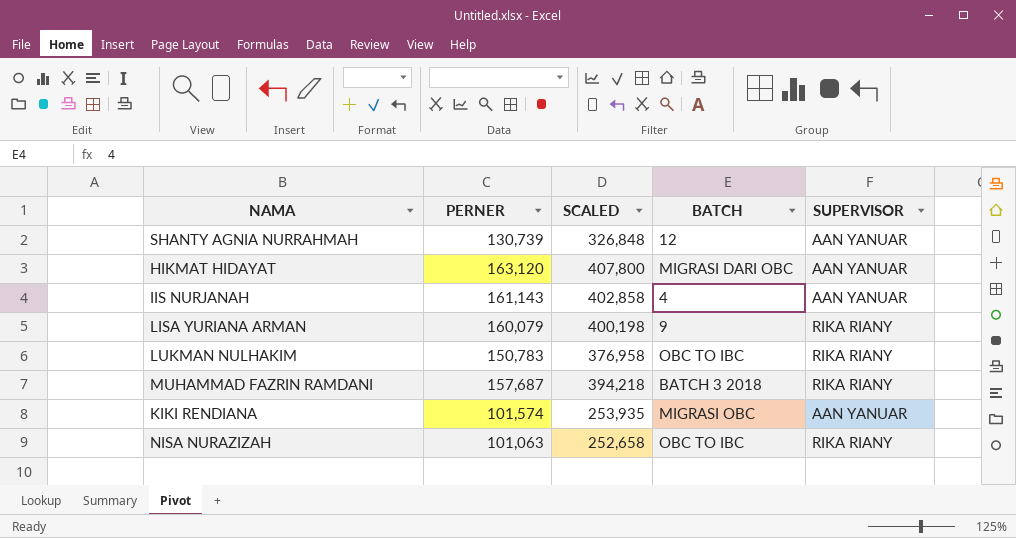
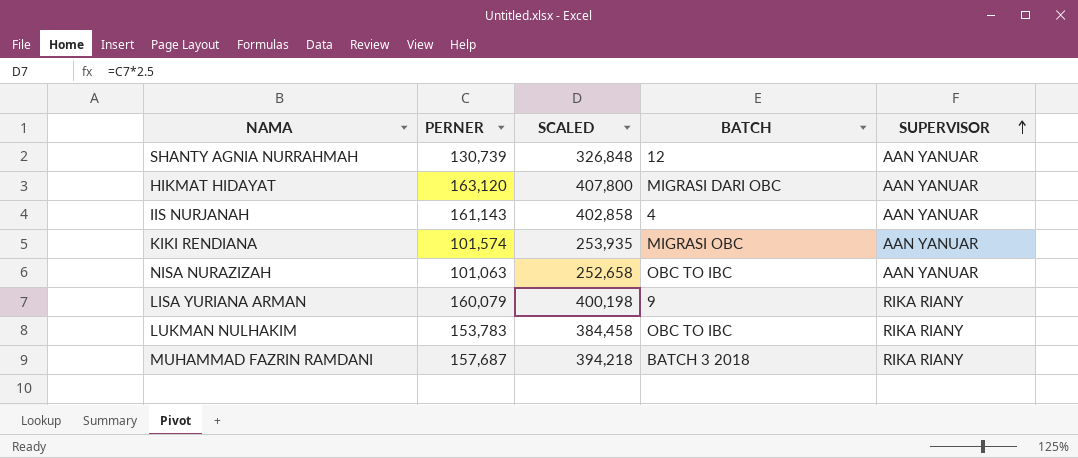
row order: none -> SUPERVISOR ascending
NISA NURAZIZAH | SUPERVISOR: RIKA RIANY -> AAN YANUAR
LUKMAN NULHAKIM | PERNER: 150,783 -> 153,783
LUKMAN NULHAKIM | SCALED: 376,958 -> 384,458

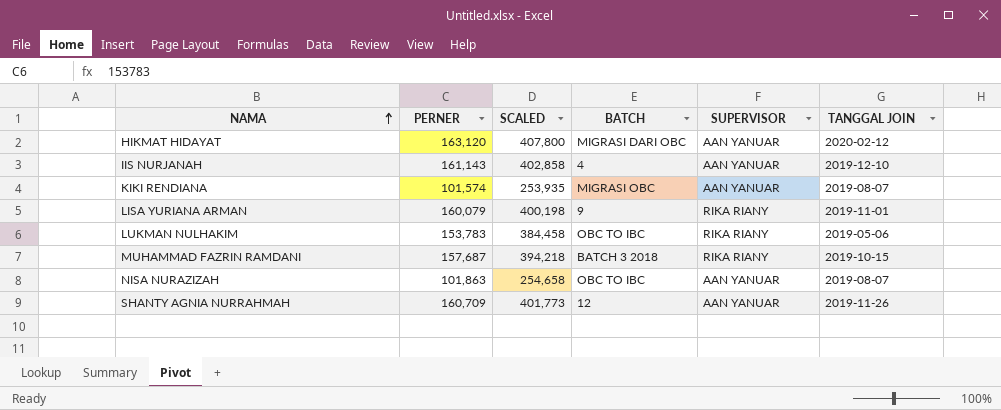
row order: SUPERVISOR ascending -> NAMA ascending
column TANGGAL JOIN | position: none -> 6
NISA NURAZIZAH | PERNER: 101,063 -> 101,863
NISA NURAZIZAH | SCALED: 252,658 -> 254,658
SHANTY AGNIA NURRAHMAH | PERNER: 130,739 -> 160,709
SHANTY AGNIA NURRAHMAH | SCALED: 326,848 -> 401,773

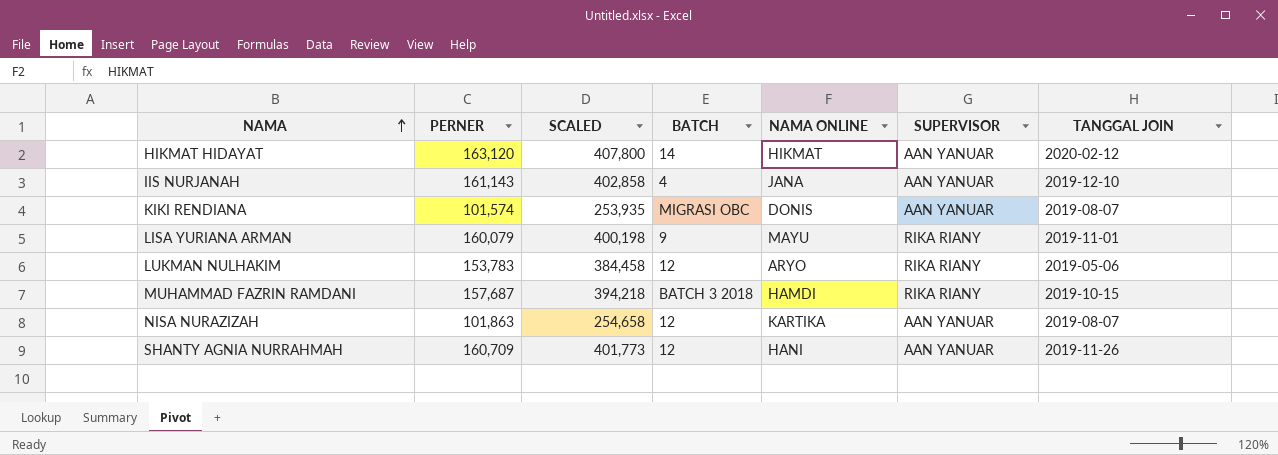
column NAMA ONLINE | position: none -> 5
HIKMAT HIDAYAT | BATCH: MIGRASI DARI OBC -> 14
LUKMAN NULHAKIM | BATCH: OBC TO IBC -> 12
NISA NURAZIZAH | BATCH: OBC TO IBC -> 12

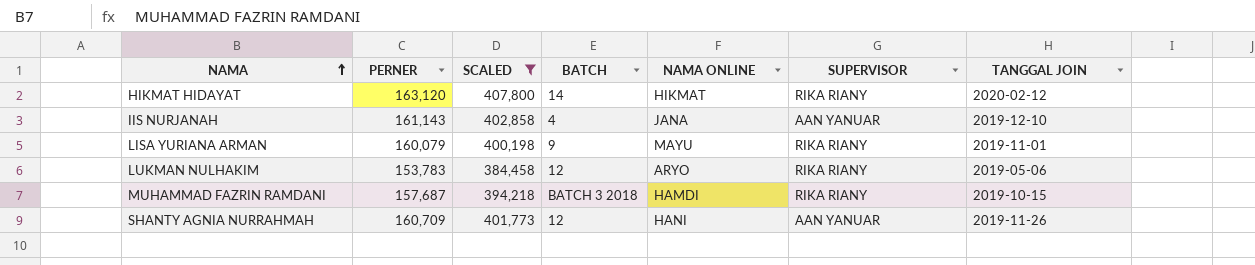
filter: none -> SCALED >= 384,458
HIKMAT HIDAYAT | SUPERVISOR: AAN YANUAR -> RIKA RIANY

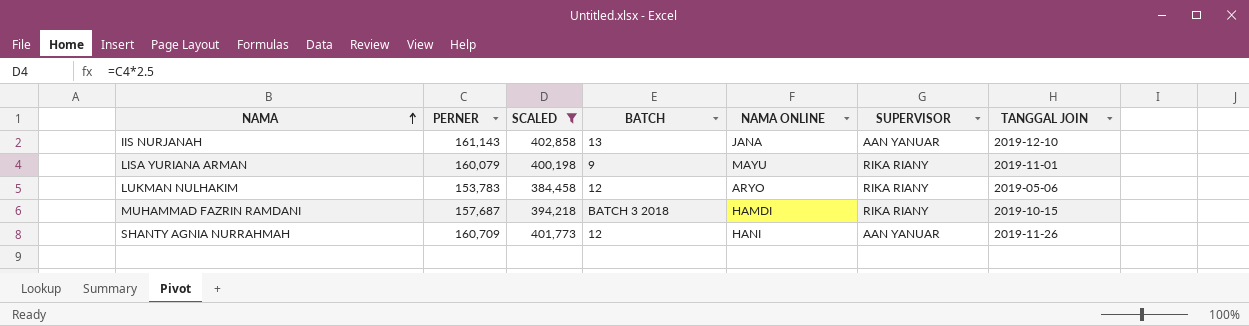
row HIKMAT HIDAYAT: 163,120 | 407,800 | 14 | HIKMAT | RIKA RIANY | 2020-02-12 -> none
IIS NURJANAH | BATCH: 4 -> 13

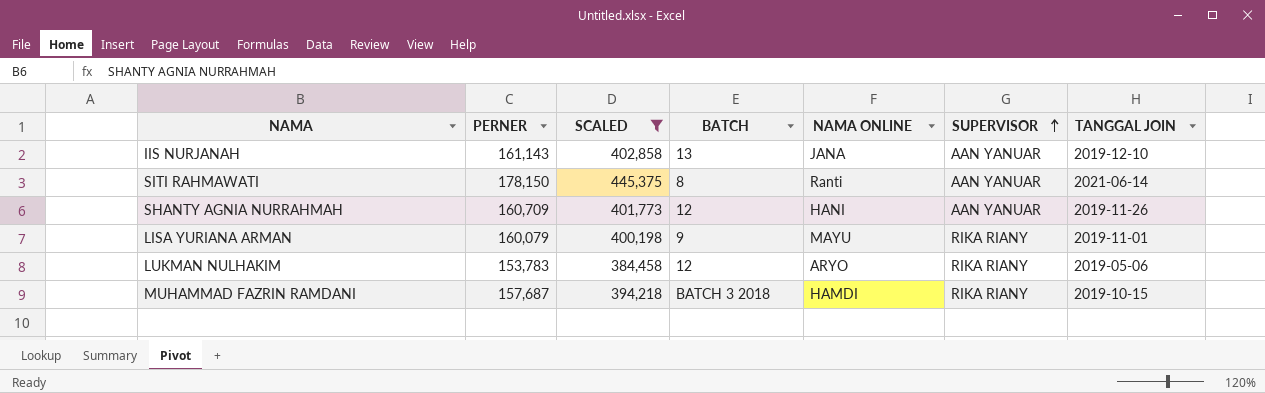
row order: NAMA ascending -> SUPERVISOR ascending
row SITI RAHMAWATI: none -> 178,150 | 445,375 | 8 | Ranti | AAN YANUAR | 2021-06-14

